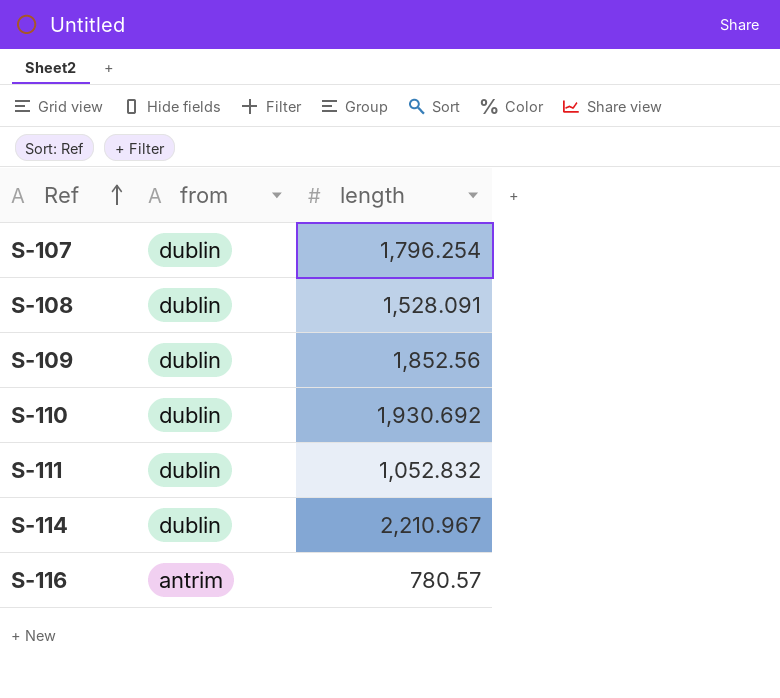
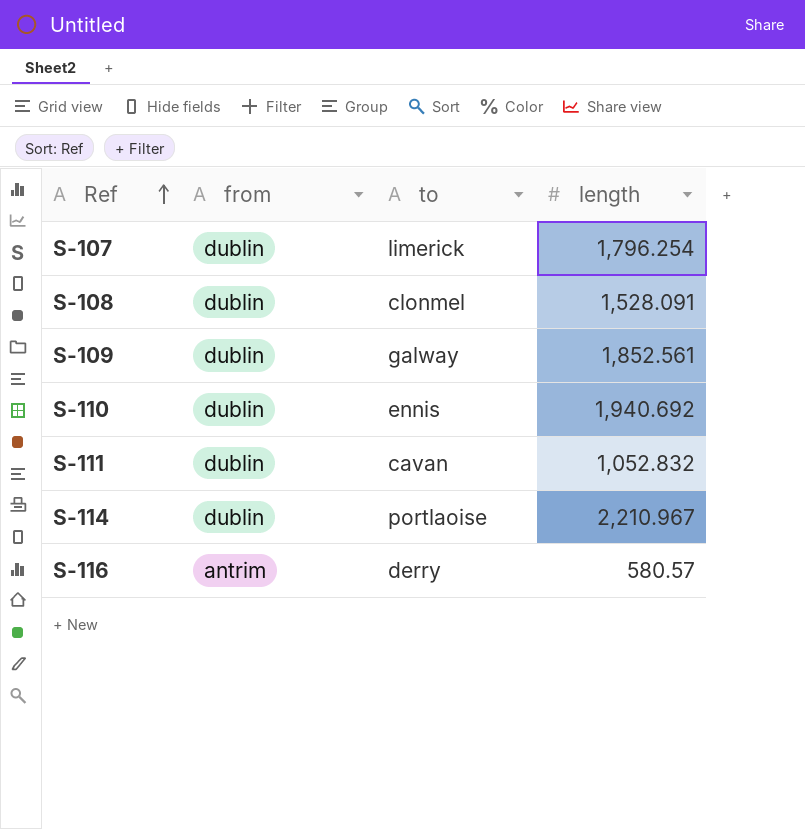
column to | position: none -> 3
S-109 | length: 1,852.56 -> 1,852.561
S-110 | length: 1,930.692 -> 1,940.692
S-116 | length: 780.57 -> 580.57

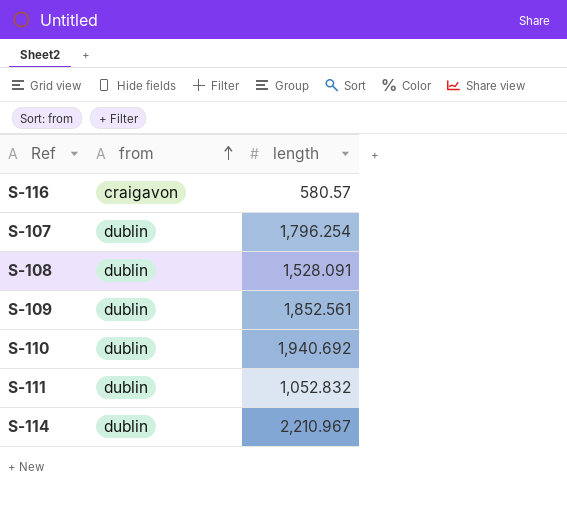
row order: Ref ascending -> from ascending
column to | position: 3 -> none
S-116 | from: antrim -> craigavon

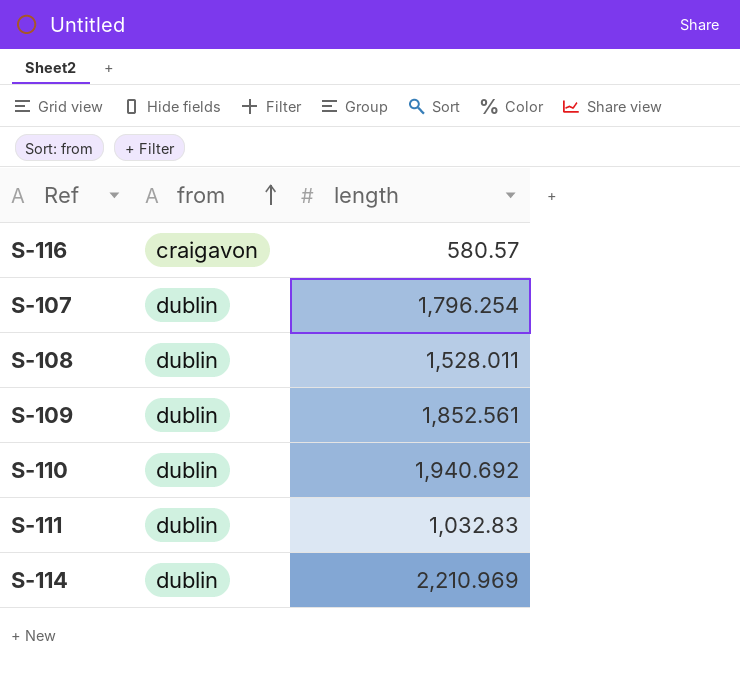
S-108 | length: 1,528.091 -> 1,528.011
S-111 | length: 1,052.832 -> 1,032.83
S-114 | length: 2,210.967 -> 2,210.969

